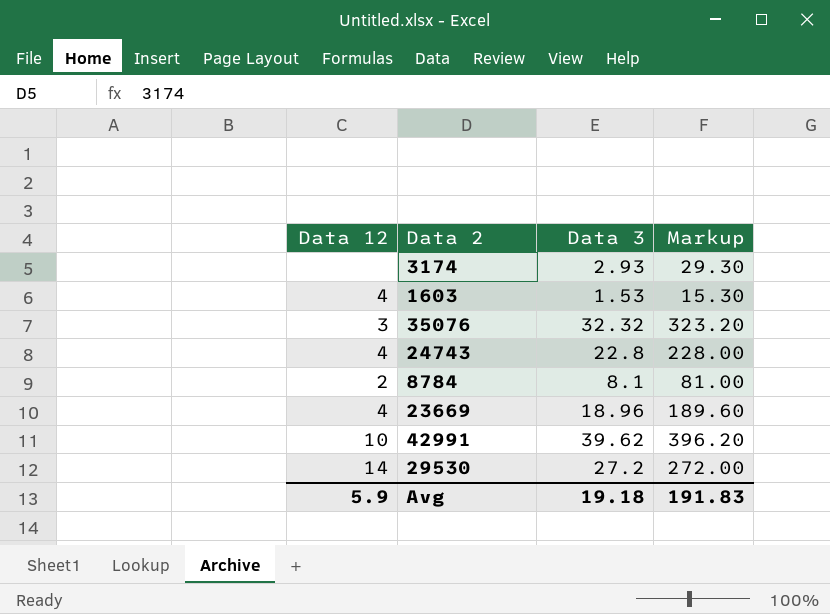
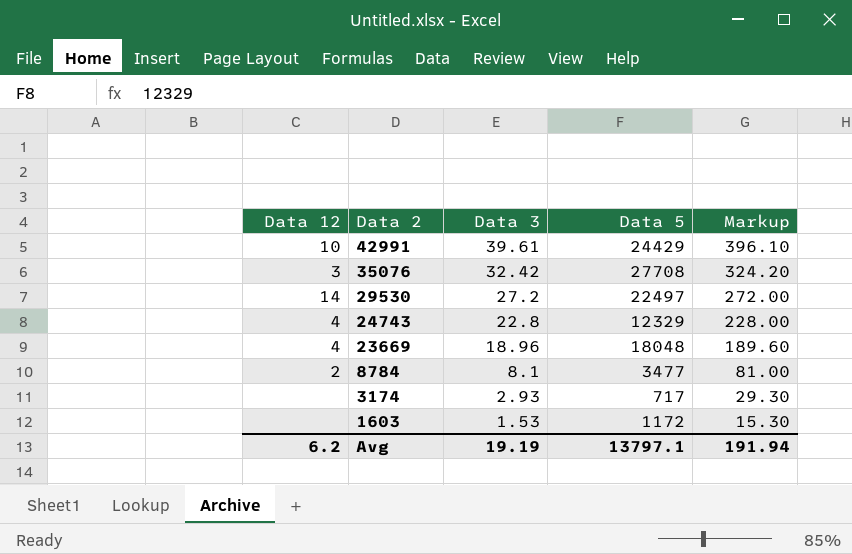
row order: none -> Data 2 descending
column Data 5 | position: none -> 4
42991 | Data 3: 39.62 -> 39.61
42991 | Markup: 396.20 -> 396.10
35076 | Data 3: 32.32 -> 32.42
35076 | Markup: 323.20 -> 324.20
1603 | Data 12: 4 -> none
Avg | Data 12: 5.9 -> 6.2
Avg | Data 3: 19.18 -> 19.19
Avg | Markup: 191.83 -> 191.94

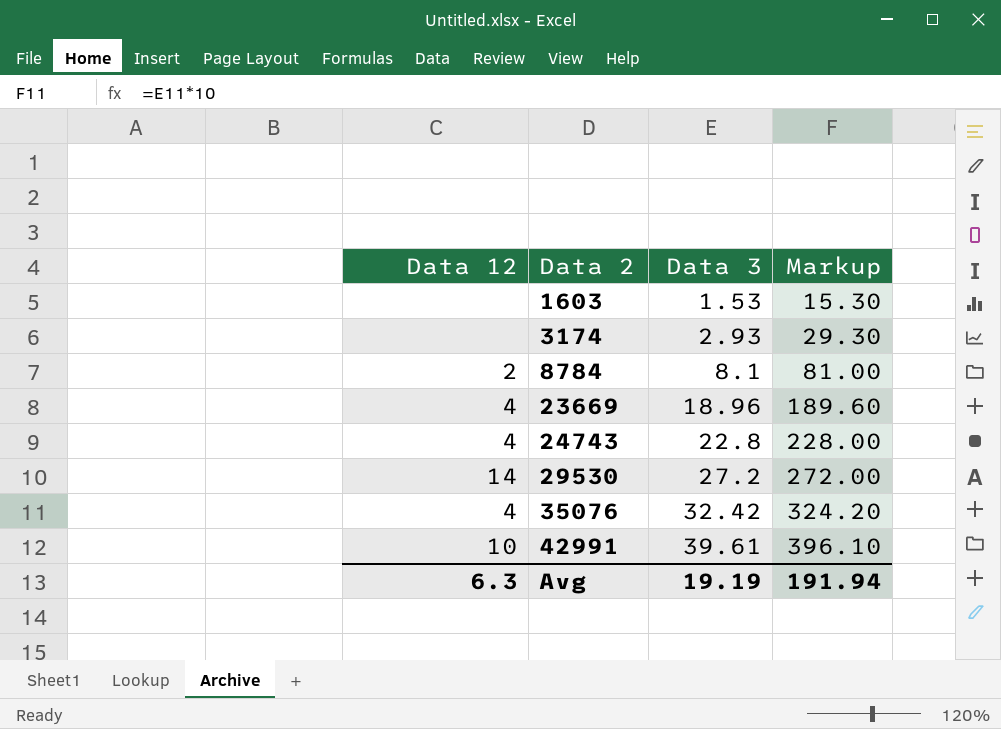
row order: Data 2 descending -> Data 2 ascending
column Data 5 | position: 4 -> none
35076 | Data 12: 3 -> 4
Avg | Data 12: 6.2 -> 6.3

